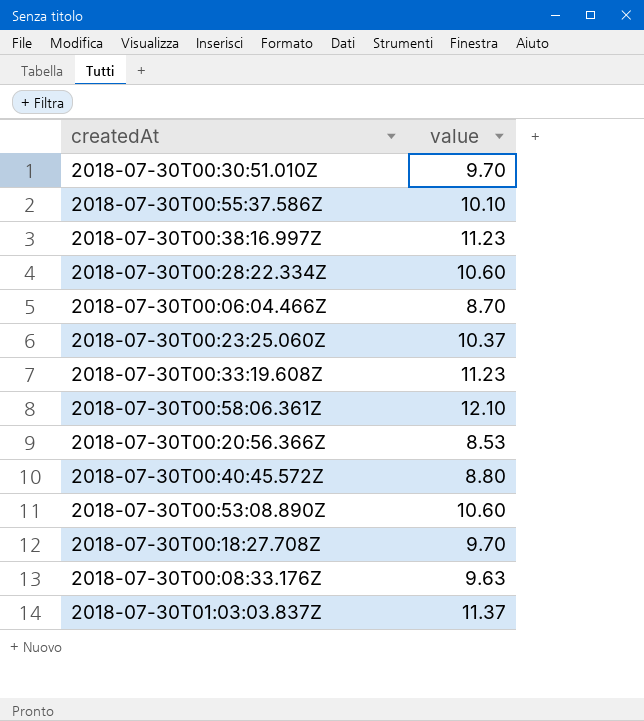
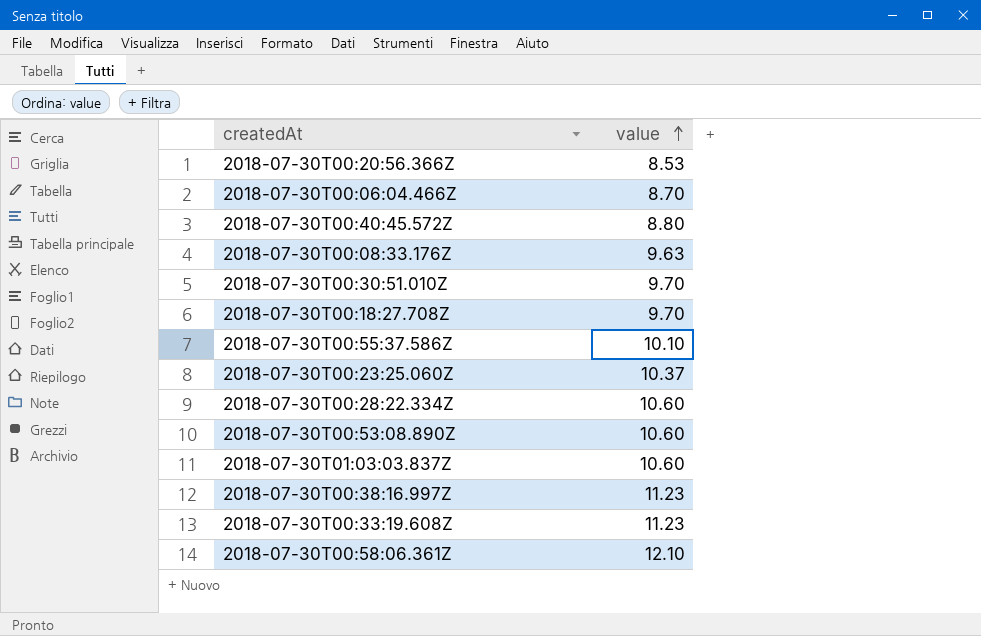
row order: none -> value ascending
2018-07-30T01:03:03.837Z | value: 11.37 -> 10.60

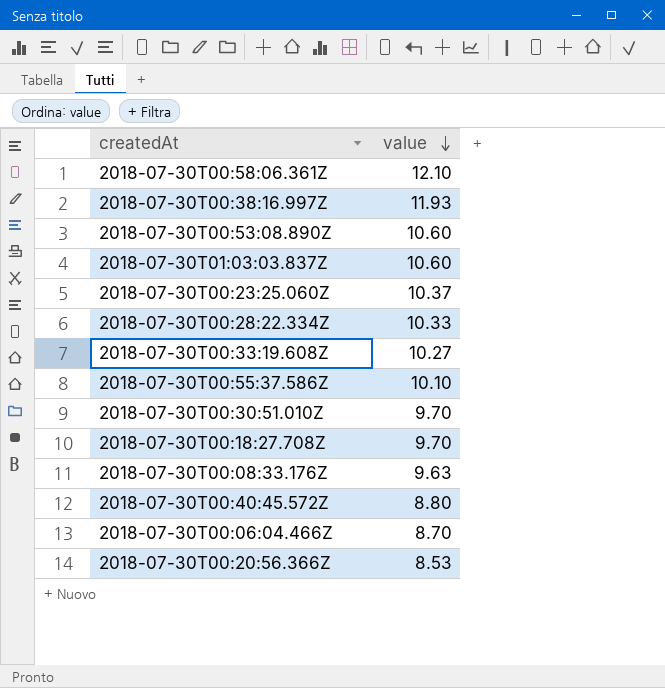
row order: value ascending -> value descending
2018-07-30T00:38:16.997Z | value: 11.23 -> 11.93
2018-07-30T00:28:22.334Z | value: 10.60 -> 10.33
2018-07-30T00:33:19.608Z | value: 11.23 -> 10.27

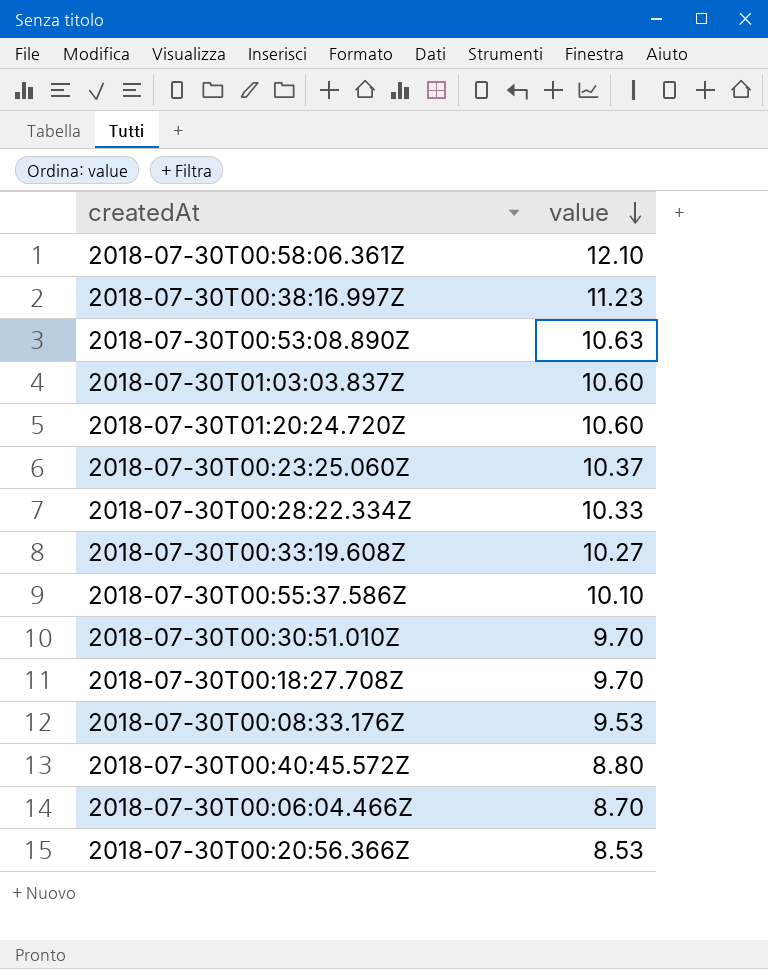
2018-07-30T00:38:16.997Z | value: 11.93 -> 11.23
2018-07-30T00:53:08.890Z | value: 10.60 -> 10.63
row 2018-07-30T01:20:24.720Z: none -> 10.60
2018-07-30T00:08:33.176Z | value: 9.63 -> 9.53

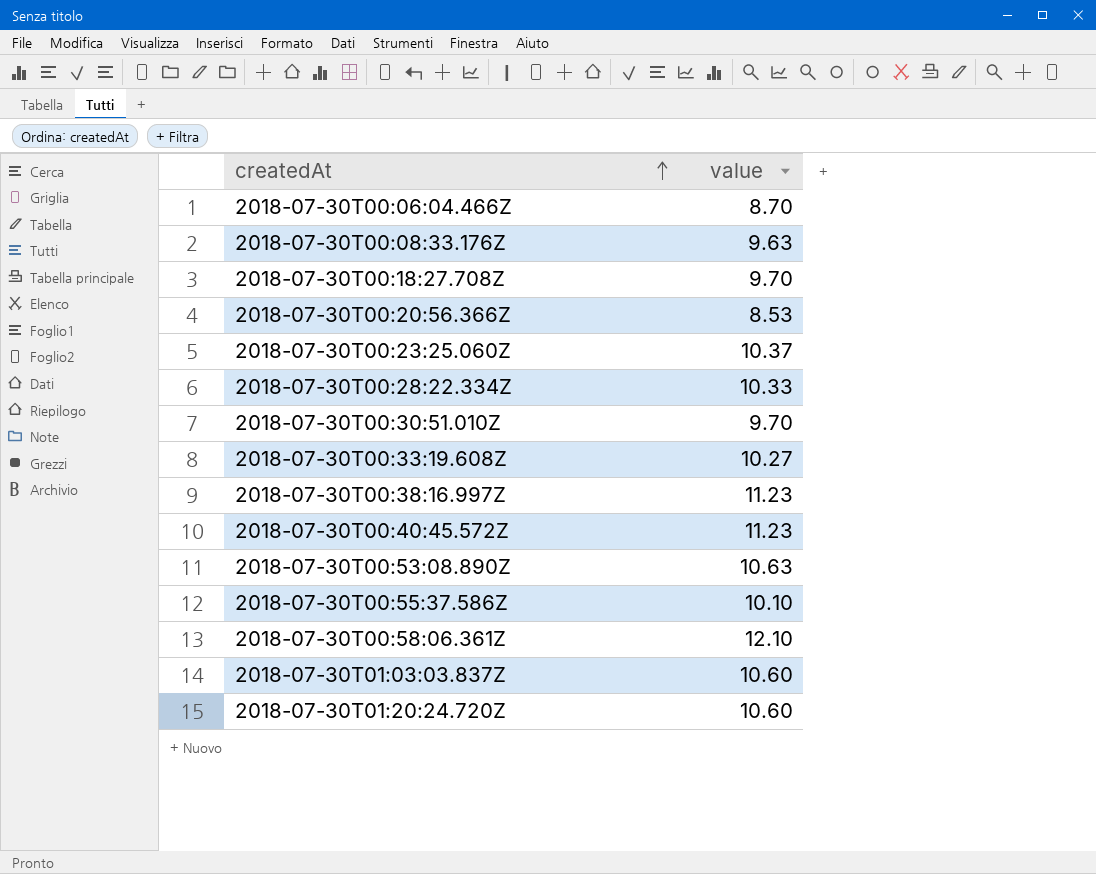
row order: value descending -> createdAt ascending
2018-07-30T00:08:33.176Z | value: 9.53 -> 9.63
2018-07-30T00:40:45.572Z | value: 8.80 -> 11.23

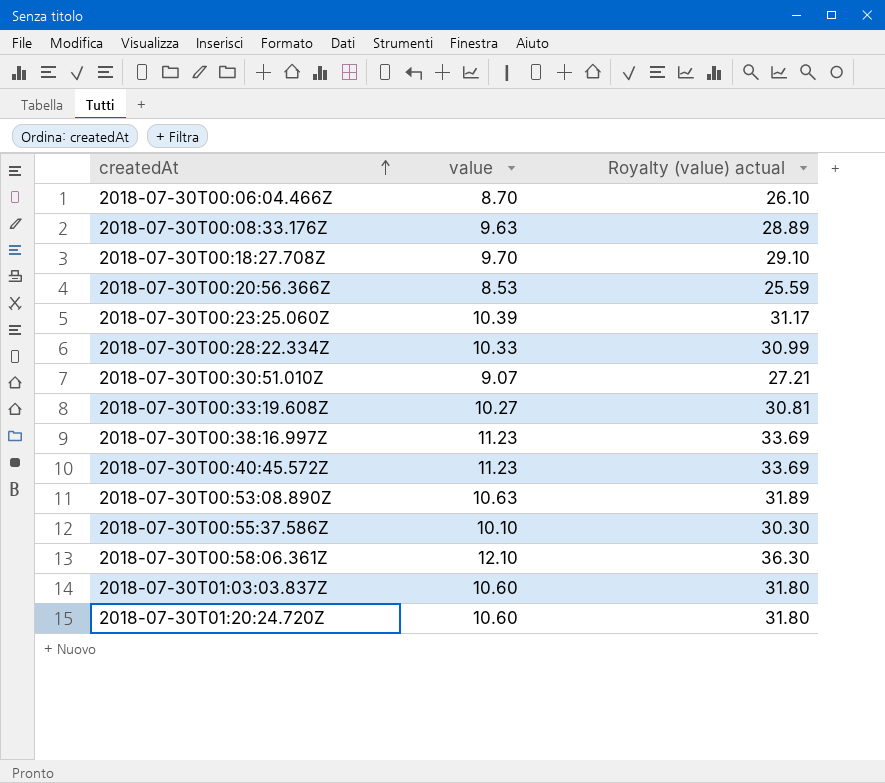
column Royalty (value) actual | formula: none -> [value] * 3
2018-07-30T00:23:25.060Z | value: 10.37 -> 10.39
2018-07-30T00:30:51.010Z | value: 9.70 -> 9.07

